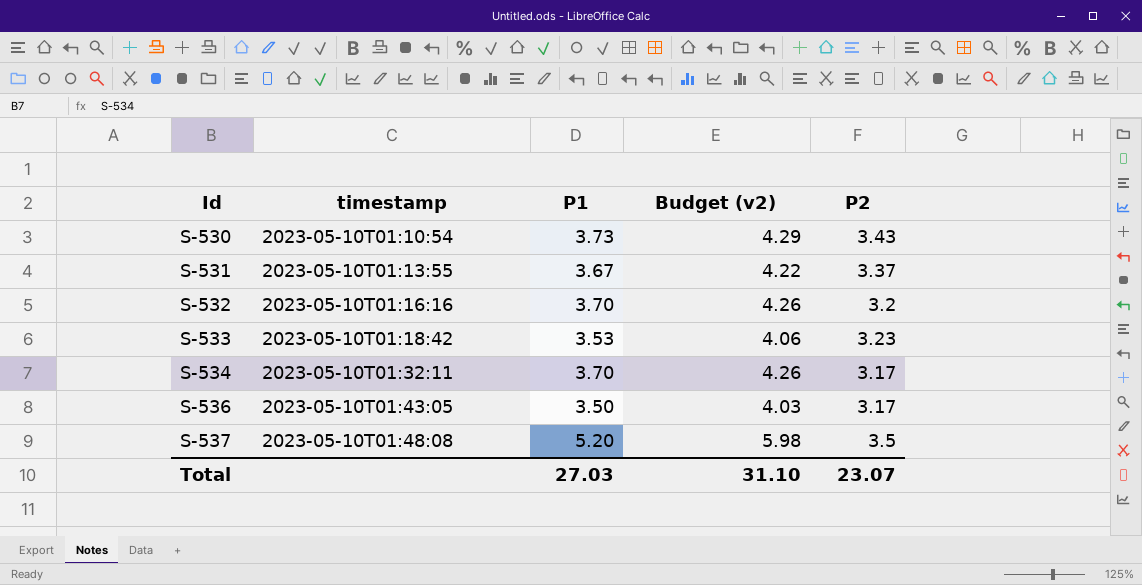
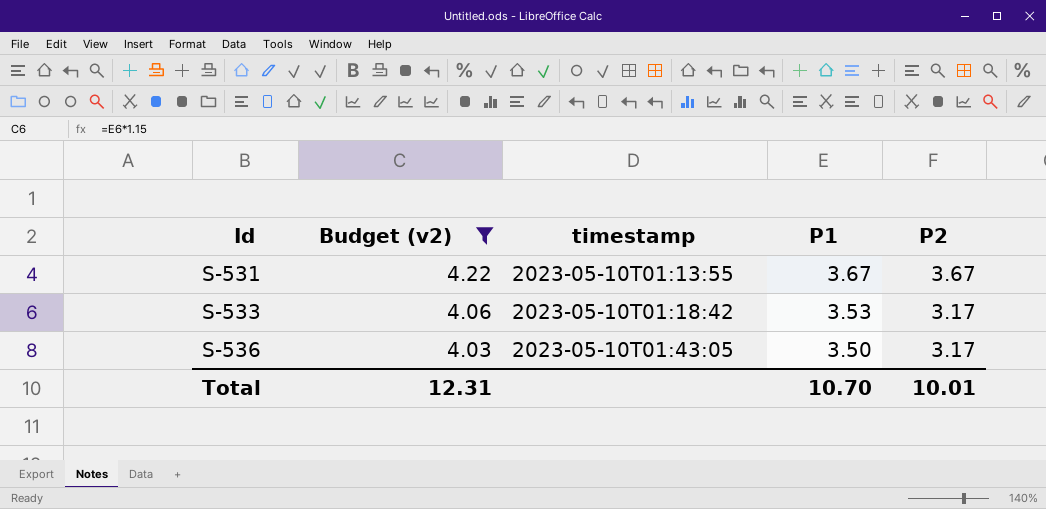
filter: none -> Budget (v2) <= 4.22
column Budget (v2) | position: 4 -> 2
S-531 | P2: 3.37 -> 3.67
S-533 | P2: 3.23 -> 3.17
Total | Budget (v2): 31.10 -> 12.31
Total | P1: 27.03 -> 10.70
Total | P2: 23.07 -> 10.01

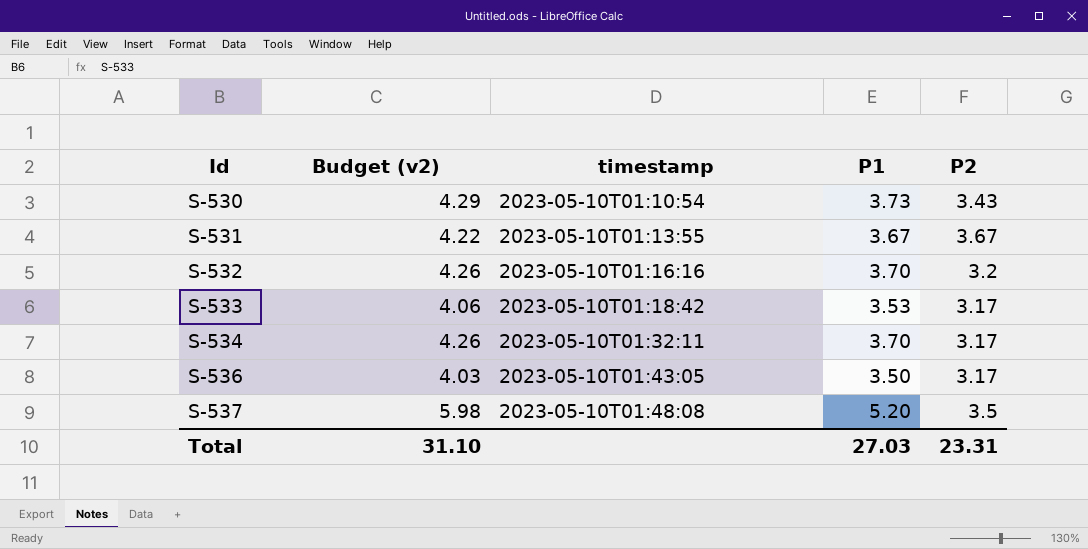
filter: Budget (v2) <= 4.22 -> none
Total | Budget (v2): 12.31 -> 31.10
Total | P1: 10.70 -> 27.03
Total | P2: 10.01 -> 23.31

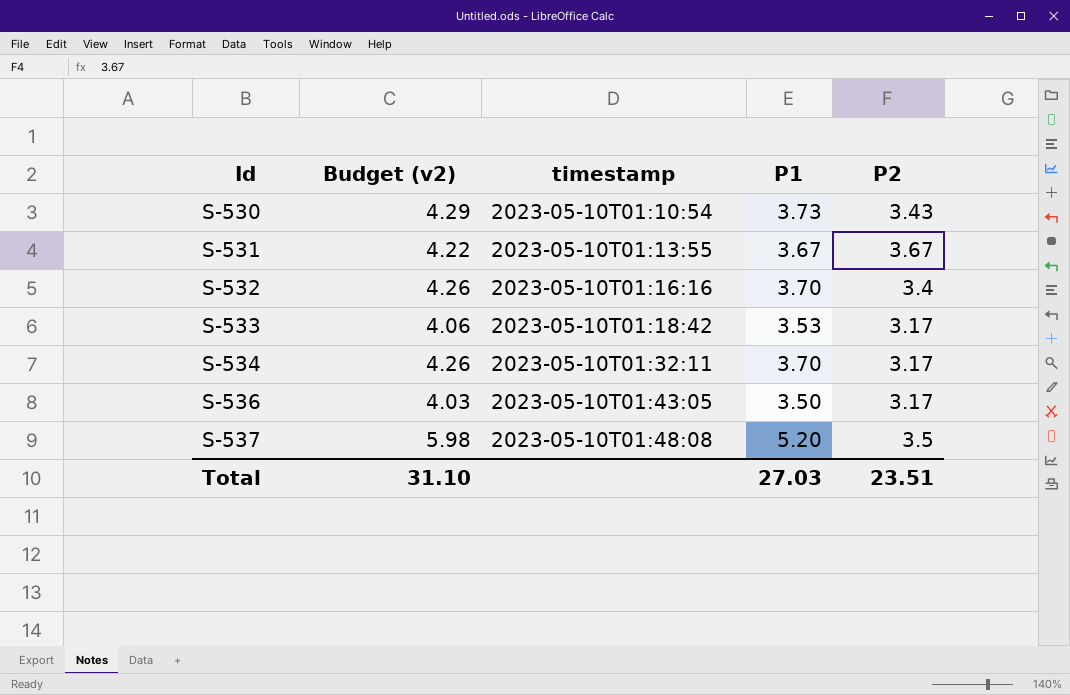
S-532 | P2: 3.2 -> 3.4
Total | P2: 23.31 -> 23.51

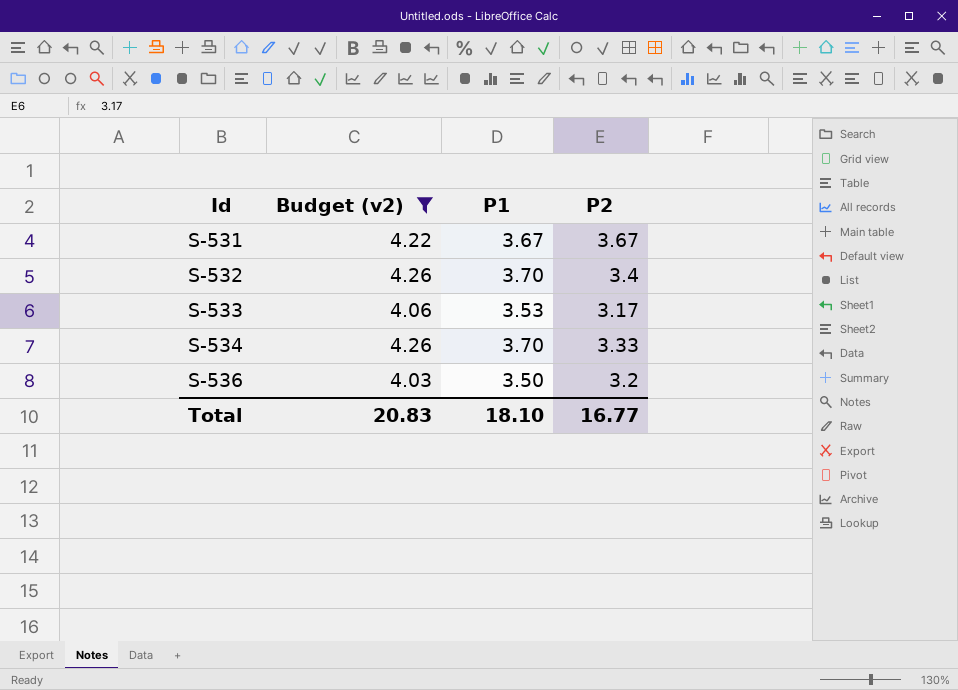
filter: none -> Budget (v2) <= 4.26
column timestamp | position: 3 -> none
S-534 | P2: 3.17 -> 3.33
S-536 | P2: 3.17 -> 3.2
Total | Budget (v2): 31.10 -> 20.83
Total | P1: 27.03 -> 18.10
Total | P2: 23.51 -> 16.77

